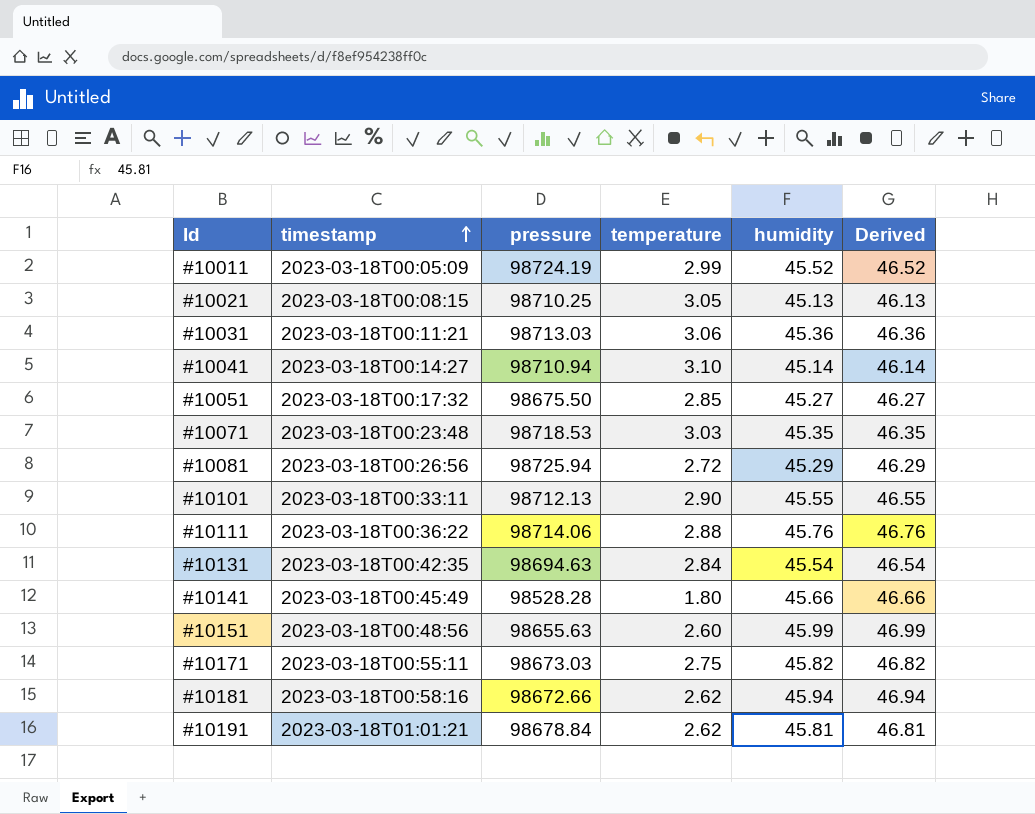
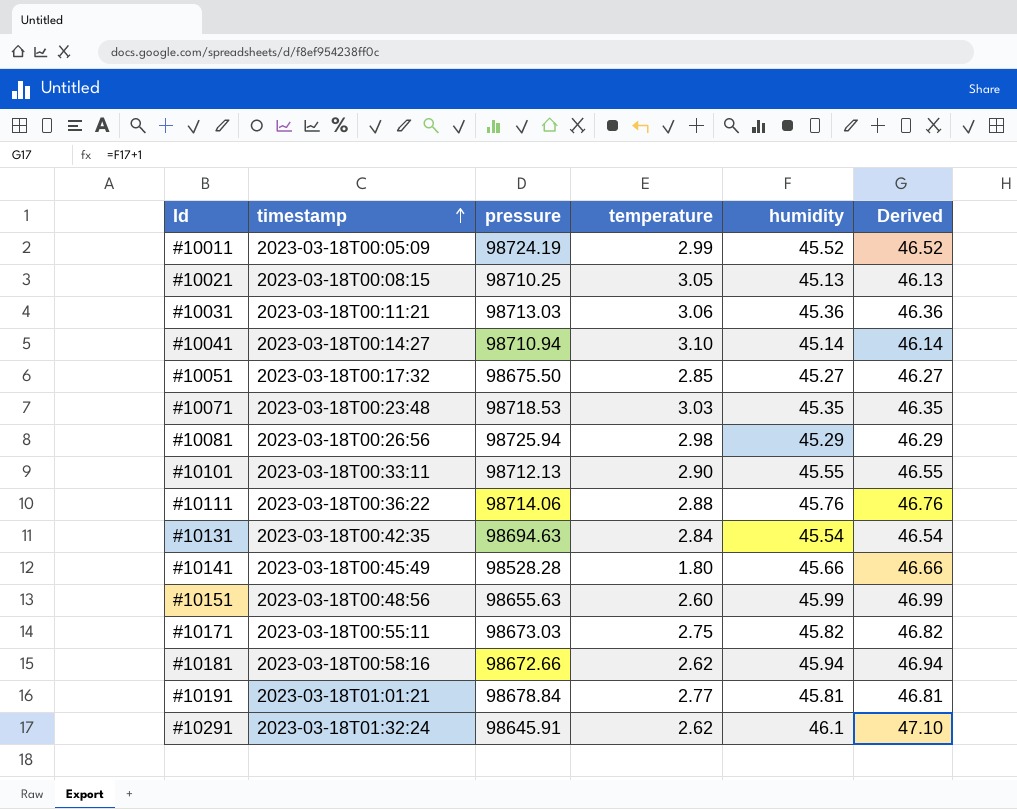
#10081 | temperature: 2.72 -> 2.98
#10191 | temperature: 2.62 -> 2.77
row #10291: none -> 2023-03-18T01:32:24 | 98645.91 | 2.62 | 46.1 | 47.10

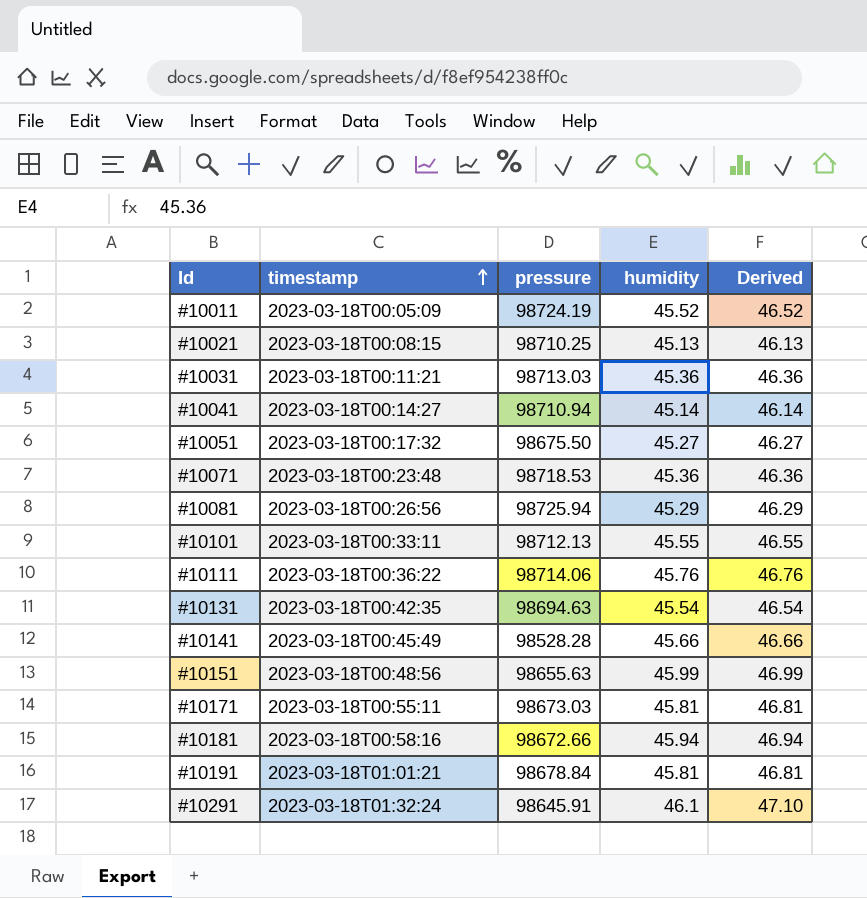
column temperature | position: 4 -> none
#10071 | humidity: 45.35 -> 45.36
#10071 | Derived: 46.35 -> 46.36
#10171 | humidity: 45.82 -> 45.81
#10171 | Derived: 46.82 -> 46.81

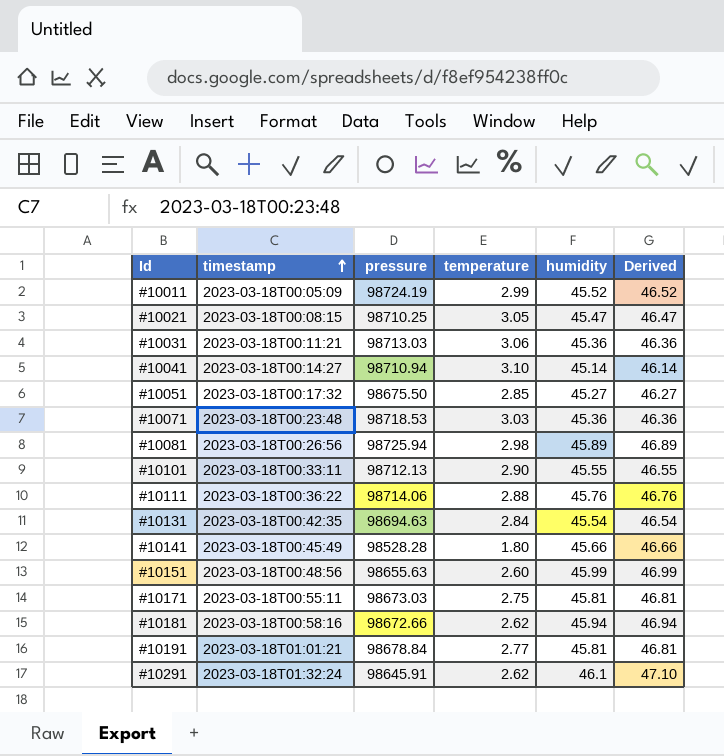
column temperature | position: none -> 4
#10021 | humidity: 45.13 -> 45.47
#10021 | Derived: 46.13 -> 46.47
#10081 | humidity: 45.29 -> 45.89
#10081 | Derived: 46.29 -> 46.89

